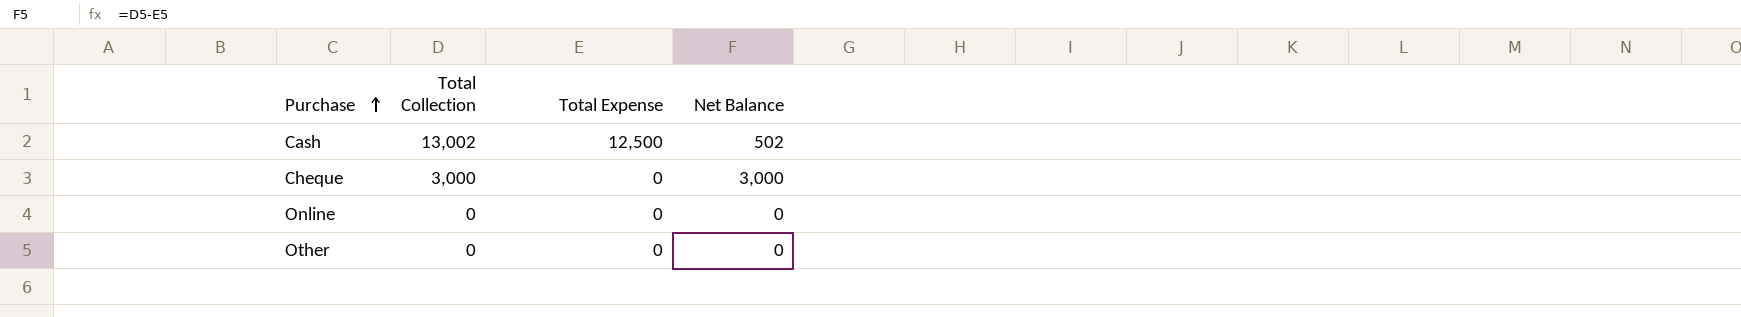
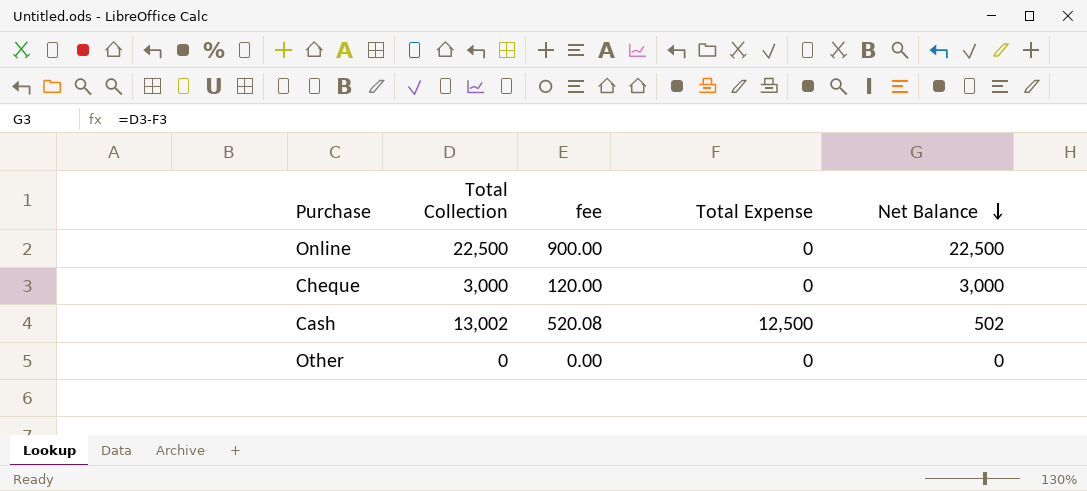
row order: Purchase ascending -> Net Balance descending
column fee | formula: none -> [Total Collection] * 0.04
Online | Total Collection: 0 -> 22,500
Online | Net Balance: 0 -> 22,500

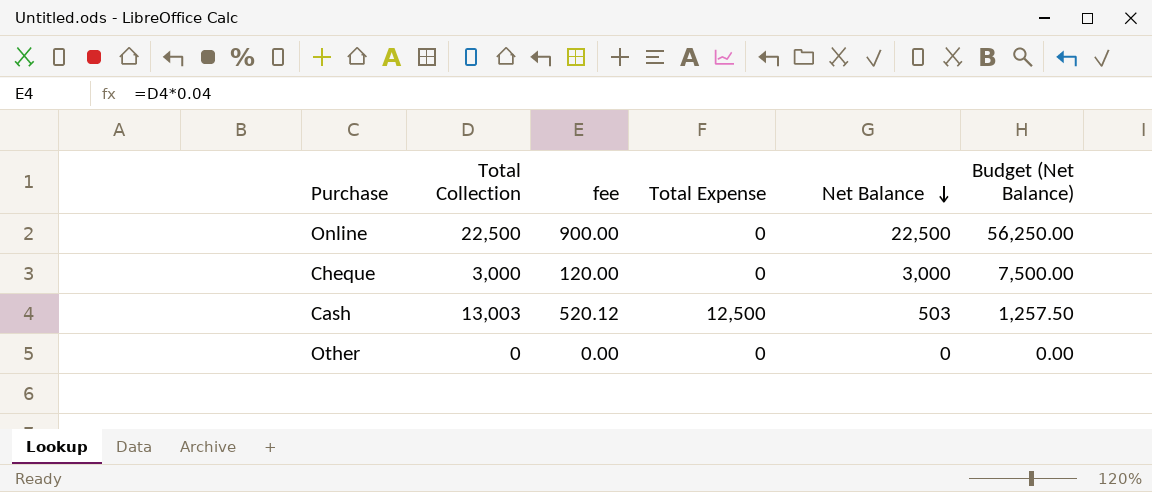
column Budget (Net Balance) | formula: none -> [Net Balance] * 2.5
Cash | Total Collection: 13,002 -> 13,003
Cash | fee: 520.08 -> 520.12
Cash | Net Balance: 502 -> 503

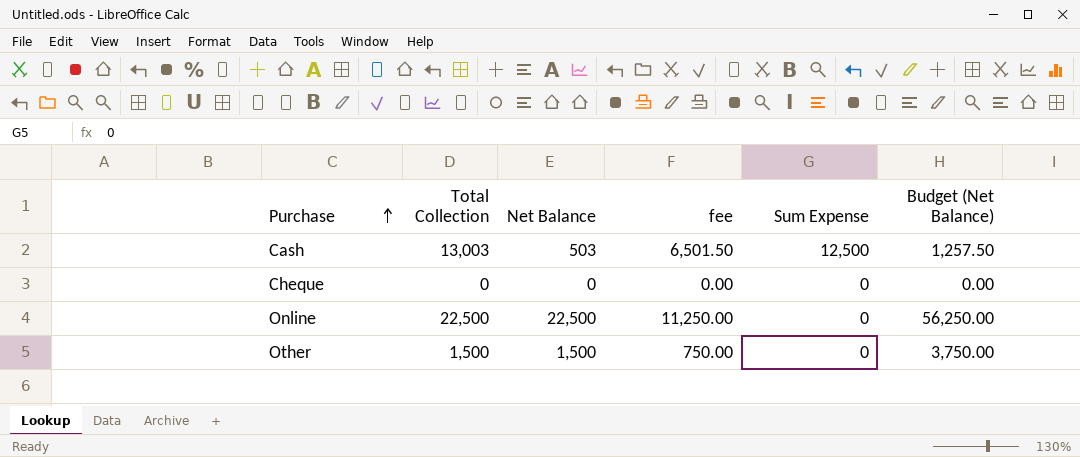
row order: Net Balance descending -> Purchase ascending
column Net Balance | position: 5 -> 3
column fee | formula: [Total Collection] * 0.04 -> [Total Collection] * 0.5
column name: Total Expense -> Sum Expense
Cheque | Total Collection: 3,000 -> 0
Cheque | Net Balance: 3,000 -> 0
Cheque | Budget (Net Balance): 7,500.00 -> 0.00
Other | Total Collection: 0 -> 1,500
Other | Net Balance: 0 -> 1,500
Other | Budget (Net Balance): 0.00 -> 3,750.00

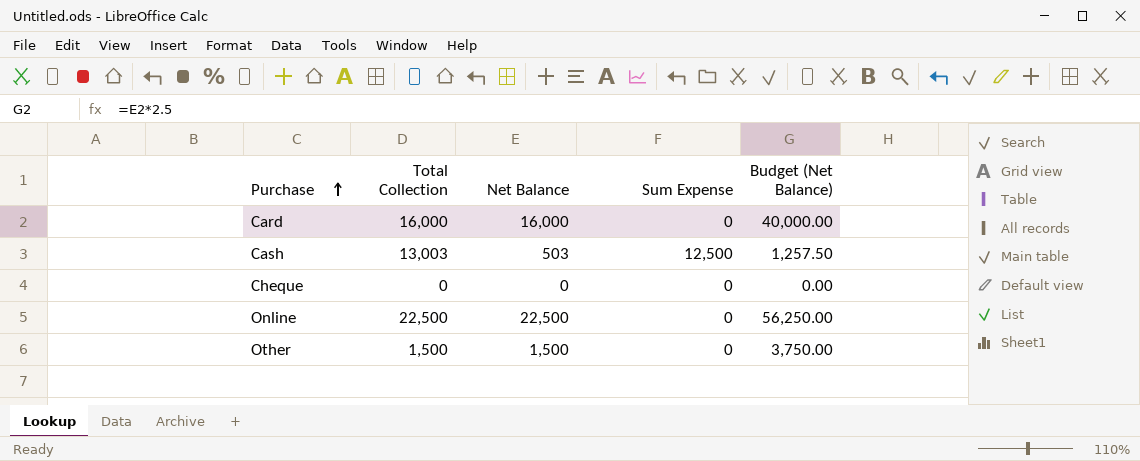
column fee | formula: [Total Collection] * 0.5 -> none
row Card: none -> 16,000 | 16,000 | 0 | 40,000.00

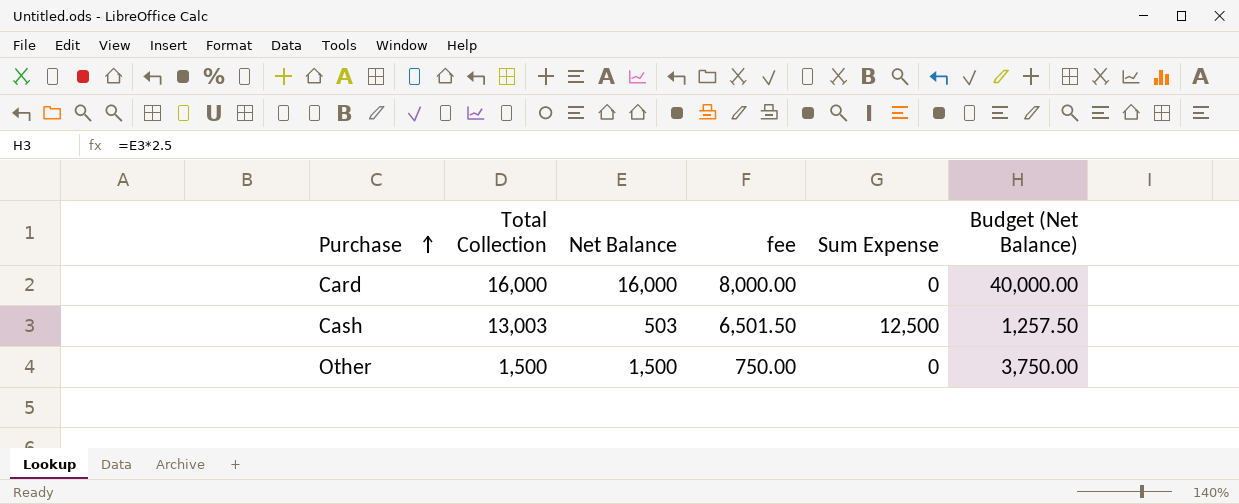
column fee | formula: none -> [Total Collection] * 0.5
row Cheque: 0 | 0 | 0 | 0.00 -> none
row Online: 22,500 | 22,500 | 0 | 56,250.00 -> none

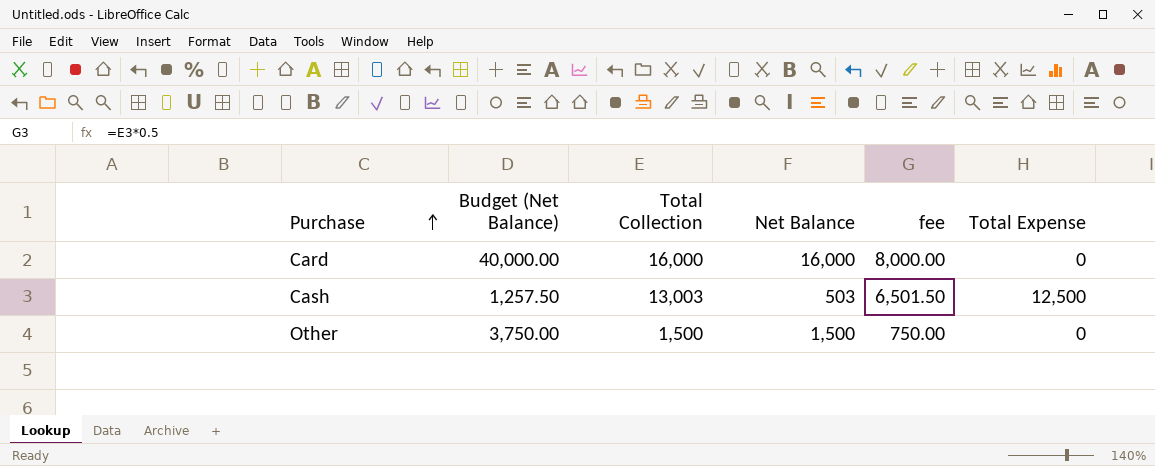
column Budget (Net Balance) | position: 6 -> 2
column name: Sum Expense -> Total Expense

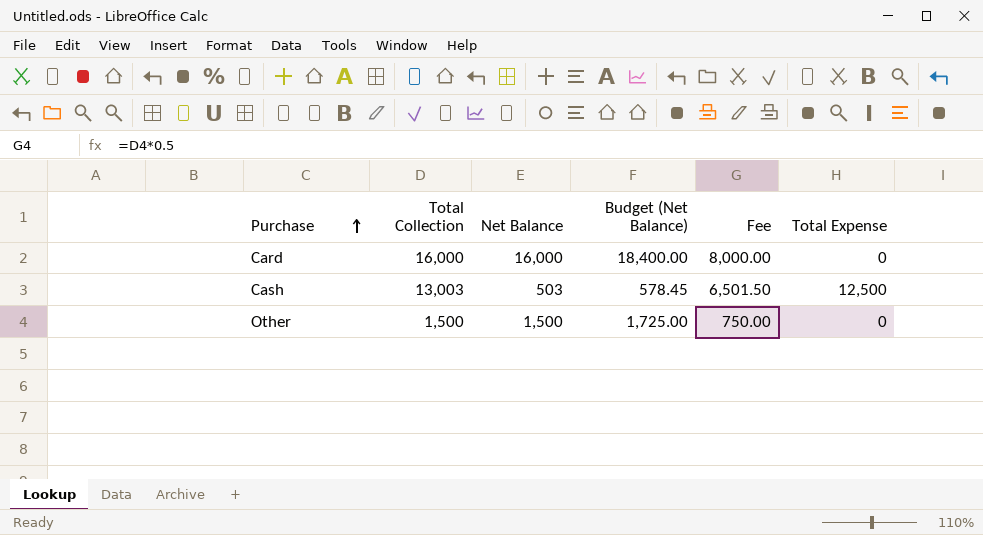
column Budget (Net Balance) | formula: [Net Balance] * 2.5 -> [Net Balance] * 1.15
column Budget (Net Balance) | position: 2 -> 4
column name: fee -> Fee

